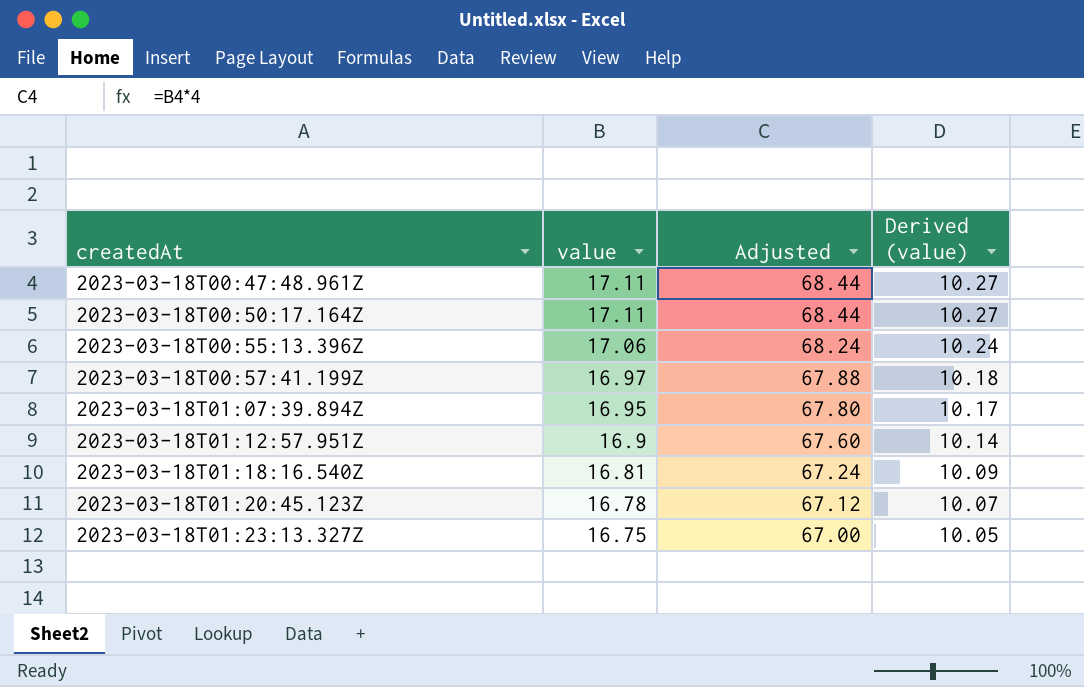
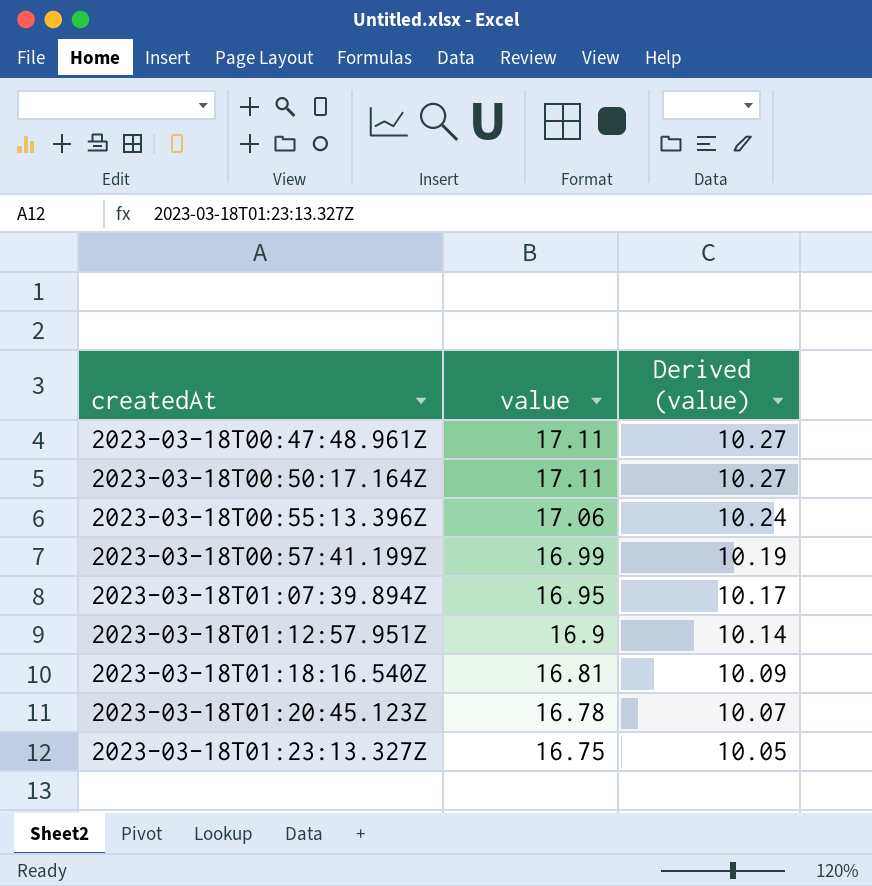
column Adjusted | formula: [value] * 4 -> none
2023-03-18T00:57:41.199Z | value: 16.97 -> 16.99
2023-03-18T00:57:41.199Z | Derived (value): 10.18 -> 10.19

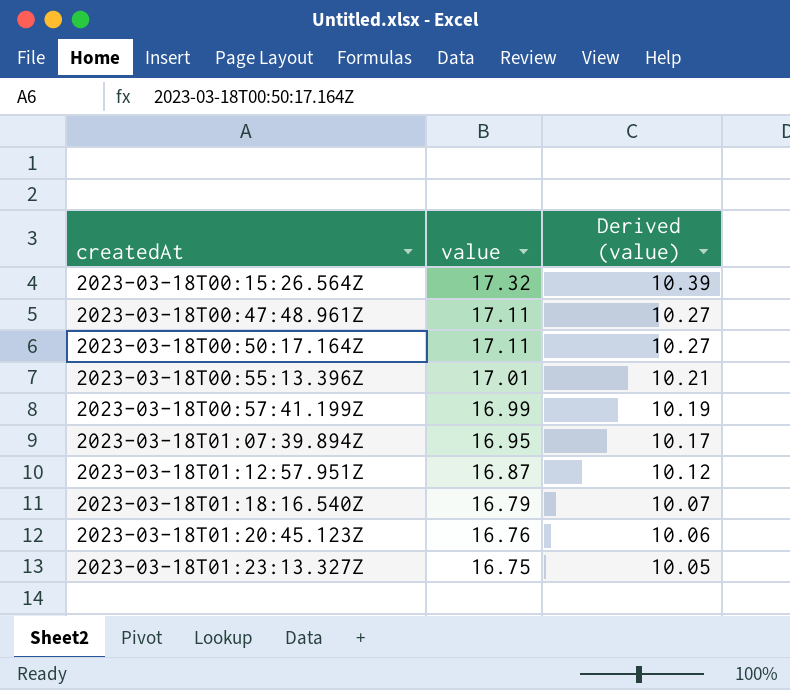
row 2023-03-18T00:15:26.564Z: none -> 17.32 | 10.39
2023-03-18T00:55:13.396Z | value: 17.06 -> 17.01
2023-03-18T00:55:13.396Z | Derived (value): 10.24 -> 10.21
2023-03-18T01:12:57.951Z | value: 16.9 -> 16.87
2023-03-18T01:12:57.951Z | Derived (value): 10.14 -> 10.12
2023-03-18T01:18:16.540Z | value: 16.81 -> 16.79
2023-03-18T01:18:16.540Z | Derived (value): 10.09 -> 10.07
2023-03-18T01:20:45.123Z | value: 16.78 -> 16.76
2023-03-18T01:20:45.123Z | Derived (value): 10.07 -> 10.06

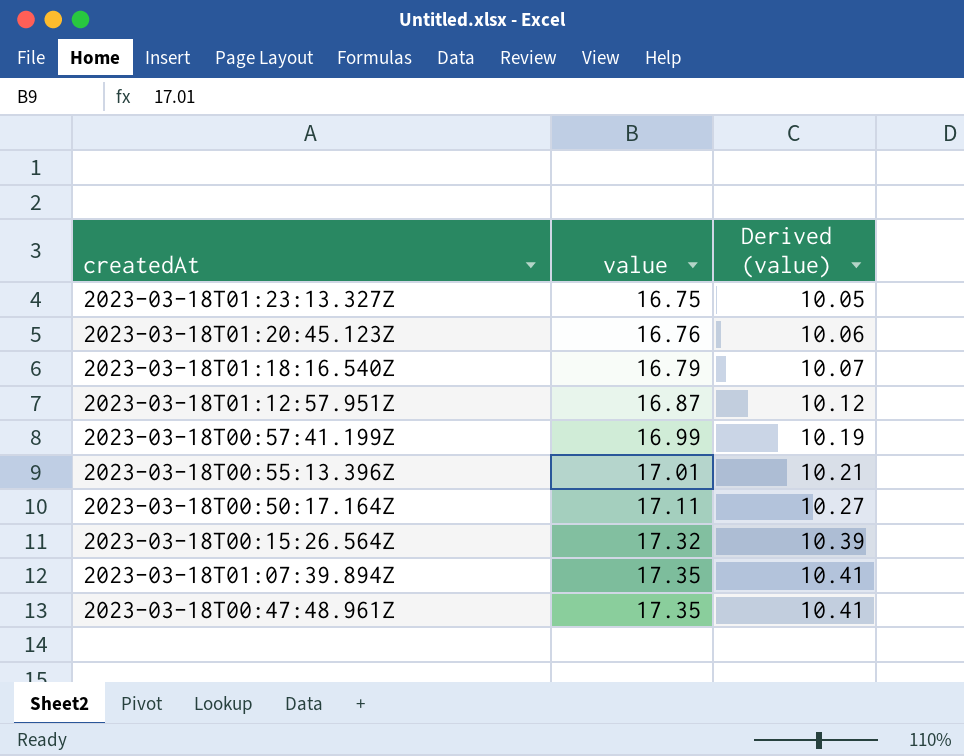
row order: createdAt ascending -> value ascending
2023-03-18T01:07:39.894Z | value: 16.95 -> 17.35
2023-03-18T01:07:39.894Z | Derived (value): 10.17 -> 10.41
2023-03-18T00:47:48.961Z | value: 17.11 -> 17.35
2023-03-18T00:47:48.961Z | Derived (value): 10.27 -> 10.41

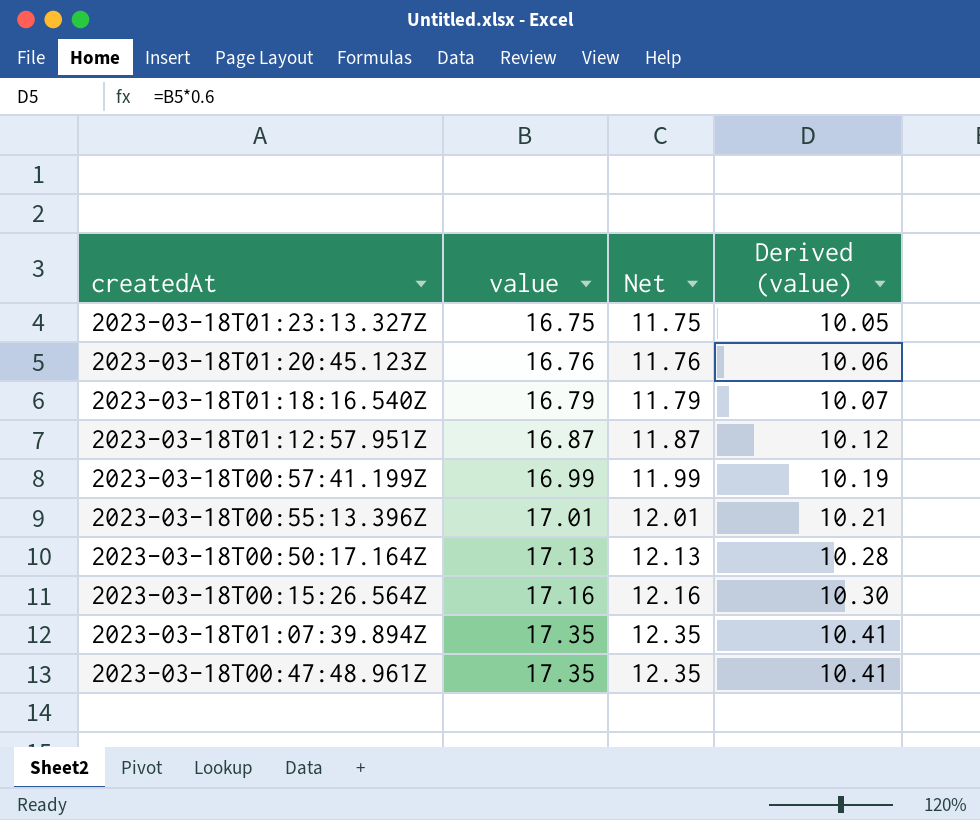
column Net | formula: none -> [value] - 5
2023-03-18T00:50:17.164Z | value: 17.11 -> 17.13
2023-03-18T00:50:17.164Z | Derived (value): 10.27 -> 10.28
2023-03-18T00:15:26.564Z | value: 17.32 -> 17.16
2023-03-18T00:15:26.564Z | Derived (value): 10.39 -> 10.30

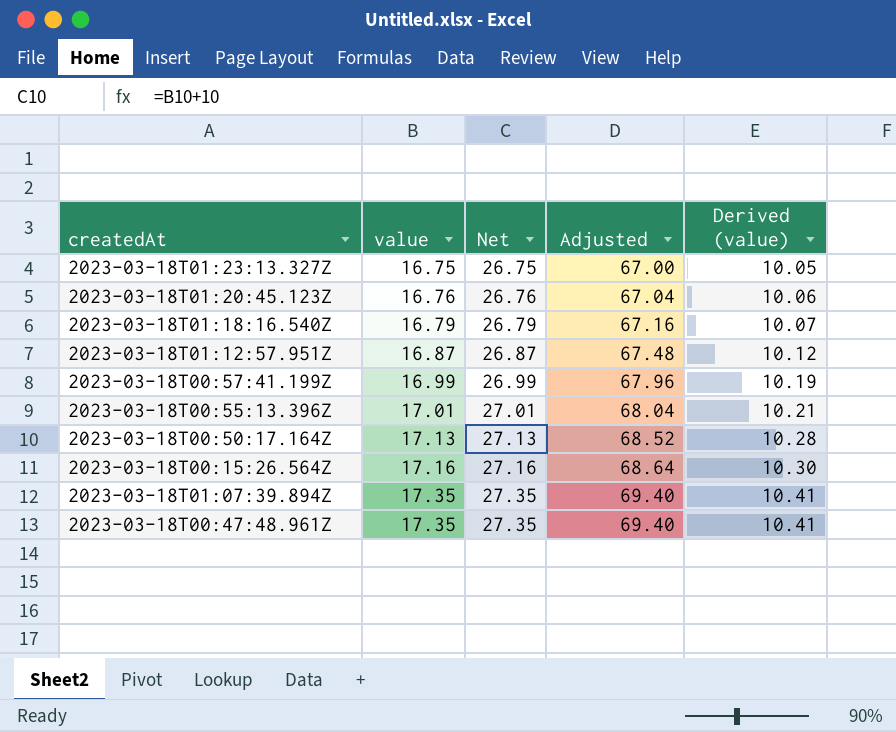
column Net | formula: [value] - 5 -> [value] + 10
column Adjusted | formula: none -> [value] * 4

